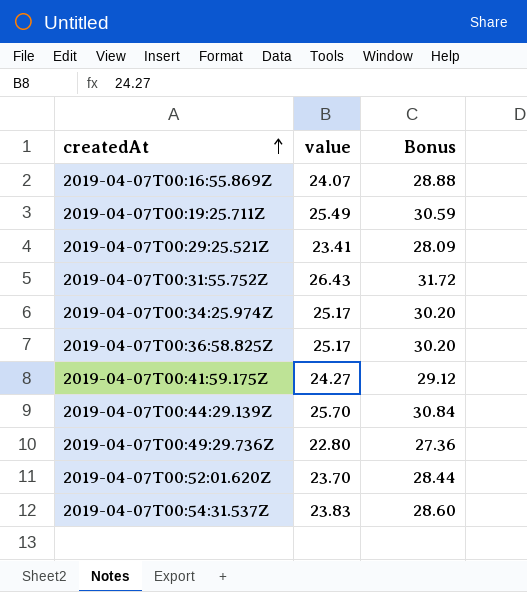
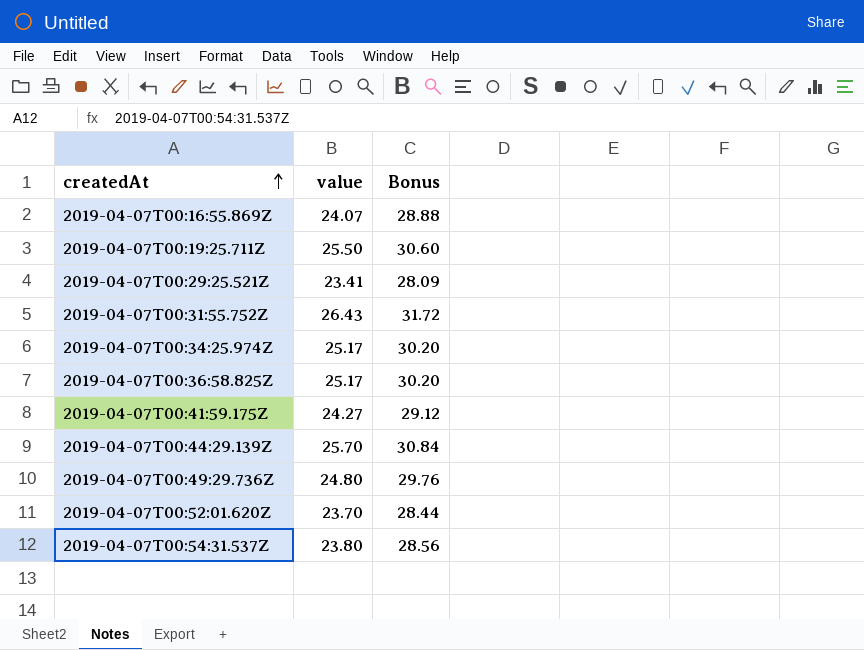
2019-04-07T00:19:25.711Z | value: 25.49 -> 25.50
2019-04-07T00:19:25.711Z | Bonus: 30.59 -> 30.60
2019-04-07T00:49:29.736Z | value: 22.80 -> 24.80
2019-04-07T00:49:29.736Z | Bonus: 27.36 -> 29.76
2019-04-07T00:54:31.537Z | value: 23.83 -> 23.80
2019-04-07T00:54:31.537Z | Bonus: 28.60 -> 28.56

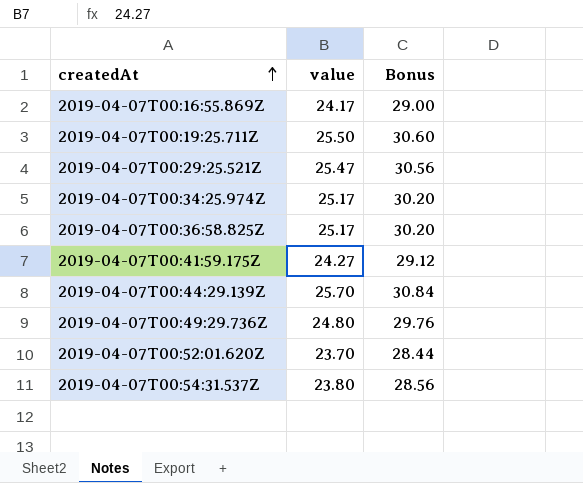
row 2019-04-07T00:31:55.752Z: 26.43 | 31.72 -> none
2019-04-07T00:16:55.869Z | value: 24.07 -> 24.17
2019-04-07T00:16:55.869Z | Bonus: 28.88 -> 29.00
2019-04-07T00:29:25.521Z | value: 23.41 -> 25.47
2019-04-07T00:29:25.521Z | Bonus: 28.09 -> 30.56

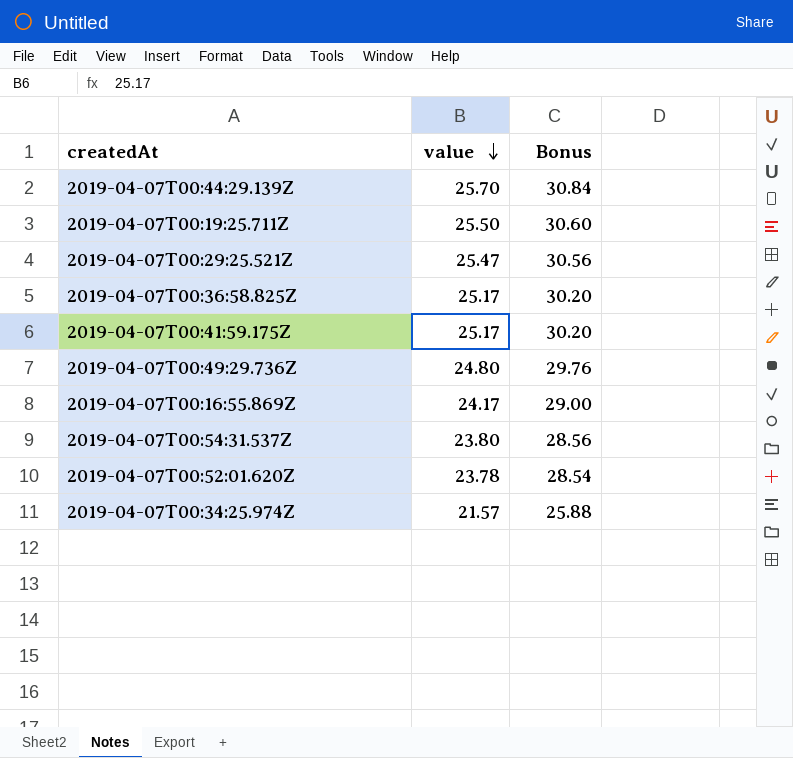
row order: createdAt ascending -> value descending
2019-04-07T00:41:59.175Z | value: 24.27 -> 25.17
2019-04-07T00:41:59.175Z | Bonus: 29.12 -> 30.20
2019-04-07T00:52:01.620Z | value: 23.70 -> 23.78
2019-04-07T00:52:01.620Z | Bonus: 28.44 -> 28.54
2019-04-07T00:34:25.974Z | value: 25.17 -> 21.57
2019-04-07T00:34:25.974Z | Bonus: 30.20 -> 25.88

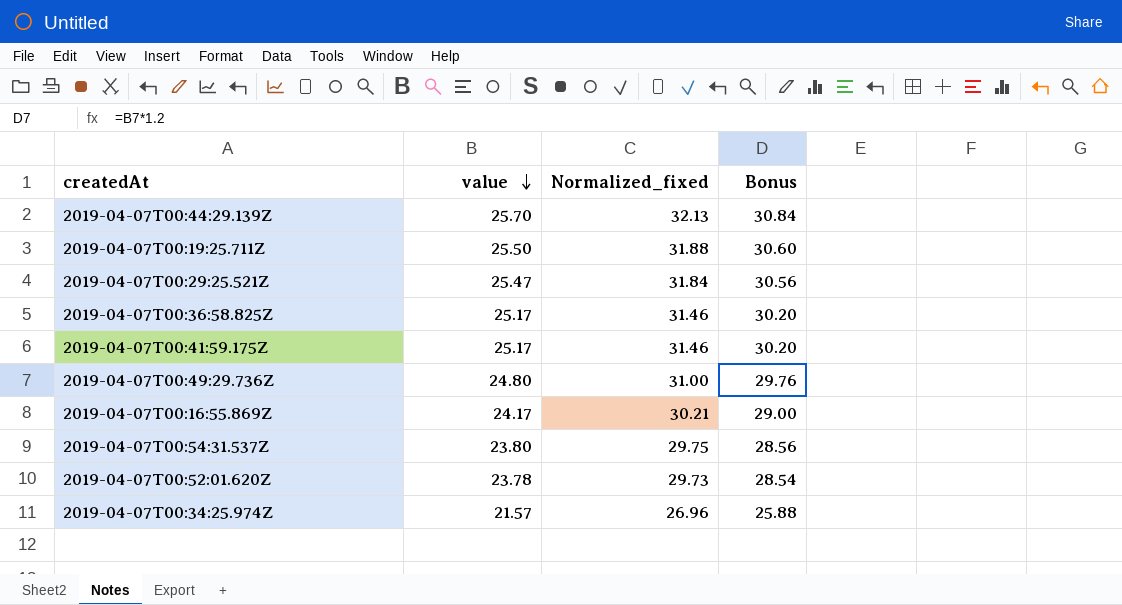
column Normalized_fixed | formula: none -> [value] * 1.25

